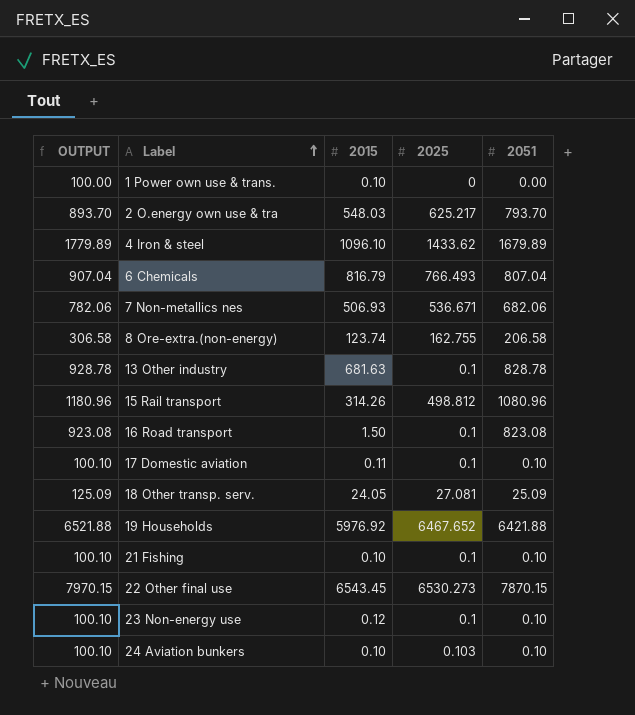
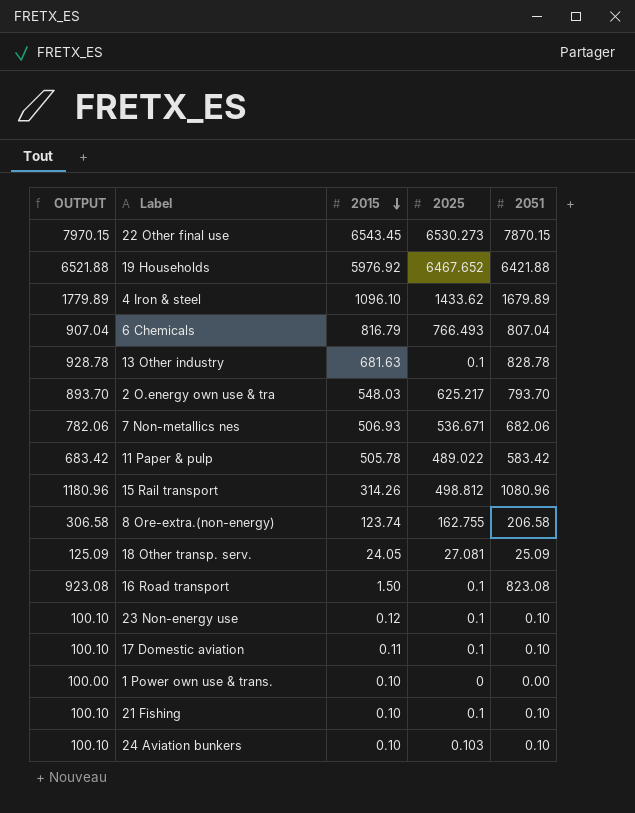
row order: Label ascending -> 2015 descending
row 11 Paper & pulp: none -> 683.42 | 505.78 | 489.022 | 583.42

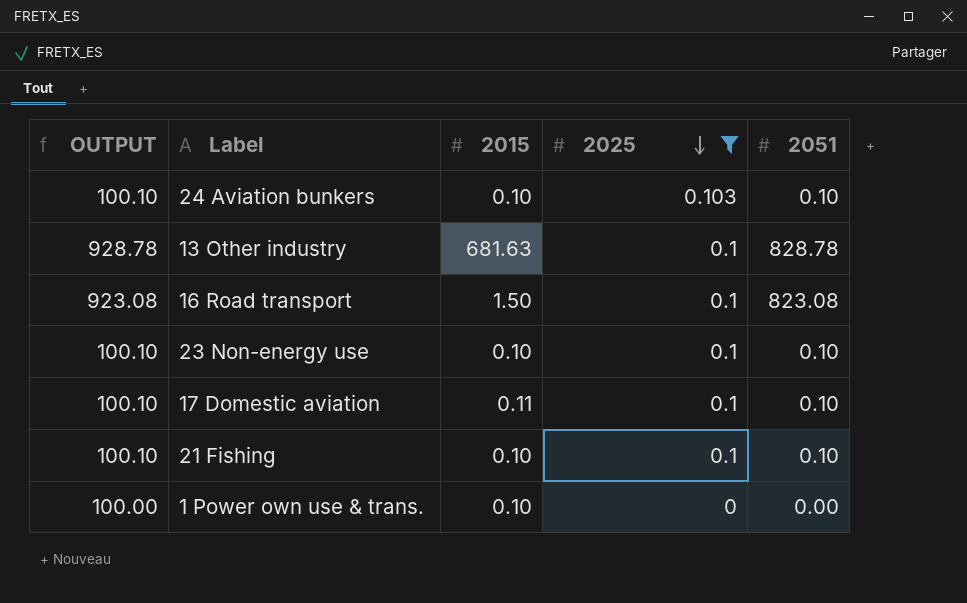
filter: none -> 2025 <= 0.103
row order: 2015 descending -> 2025 descending
23 Non-energy use | 2015: 0.12 -> 0.10

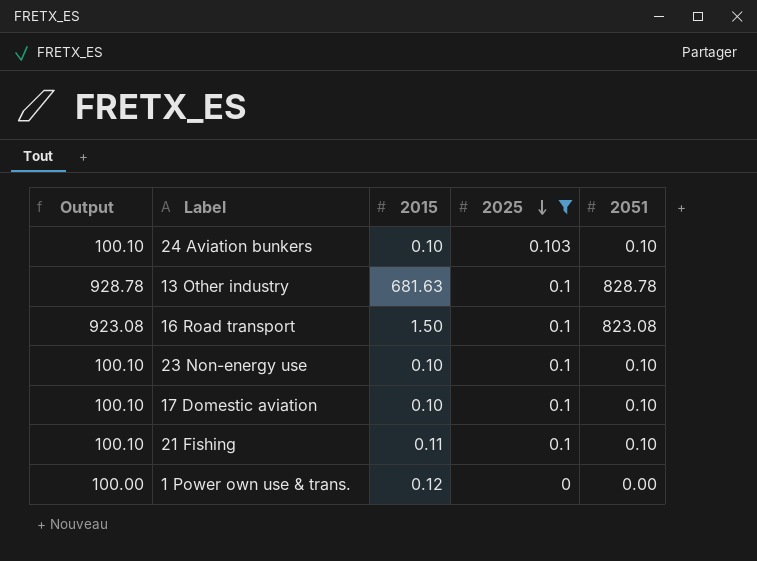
column name: OUTPUT -> Output
17 Domestic aviation | 2015: 0.11 -> 0.10
21 Fishing | 2015: 0.10 -> 0.11
1 Power own use & trans. | 2015: 0.10 -> 0.12

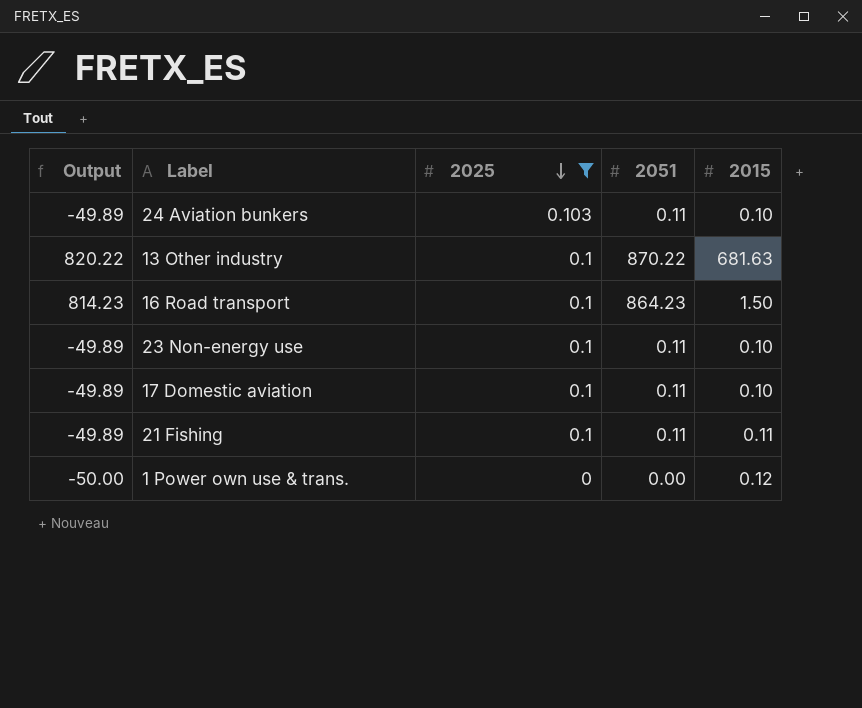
column Output | formula: [2051] + 100 -> [2051] - 50
column 2015 | position: 3 -> 5
24 Aviation bunkers | 2051: 0.10 -> 0.11
13 Other industry | 2051: 828.78 -> 870.22
16 Road transport | 2051: 823.08 -> 864.23
23 Non-energy use | 2051: 0.10 -> 0.11
17 Domestic aviation | 2051: 0.10 -> 0.11
21 Fishing | 2051: 0.10 -> 0.11

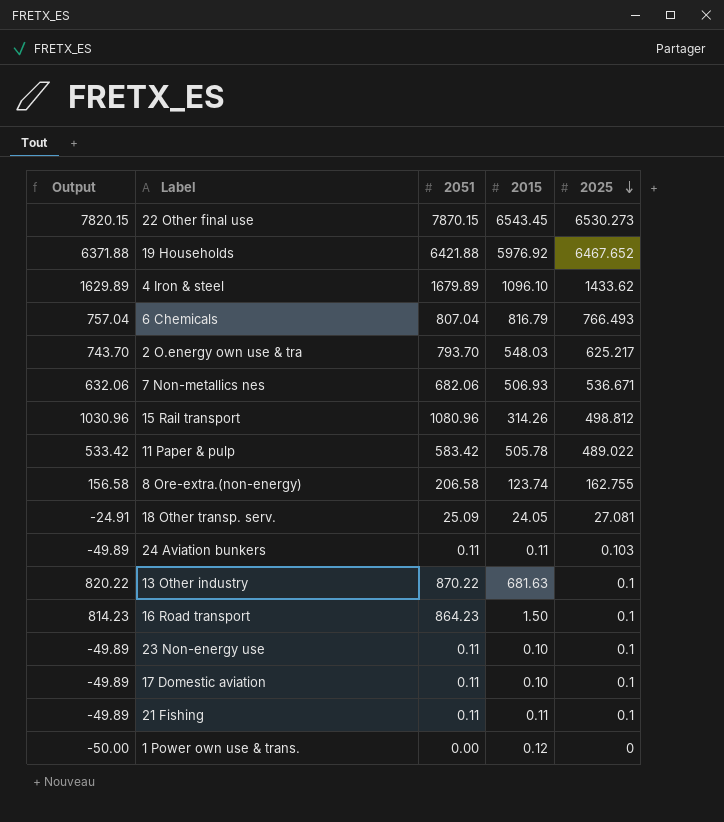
filter: 2025 <= 0.103 -> none
column 2025 | position: 3 -> 5
24 Aviation bunkers | 2015: 0.10 -> 0.11

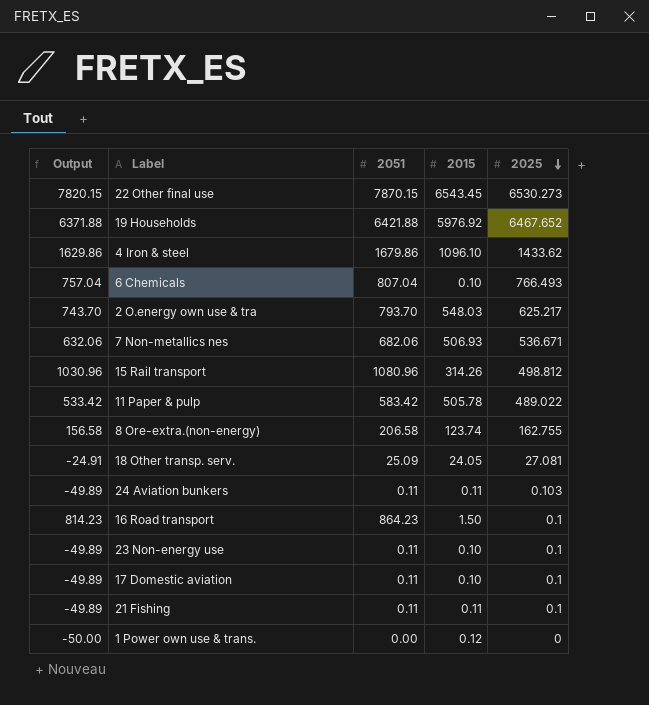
row 13 Other industry: 820.22 | 870.22 | 681.63 | 0.1 -> none
4 Iron & steel | Output: 1629.89 -> 1629.86
4 Iron & steel | 2051: 1679.89 -> 1679.86
6 Chemicals | 2015: 816.79 -> 0.10

